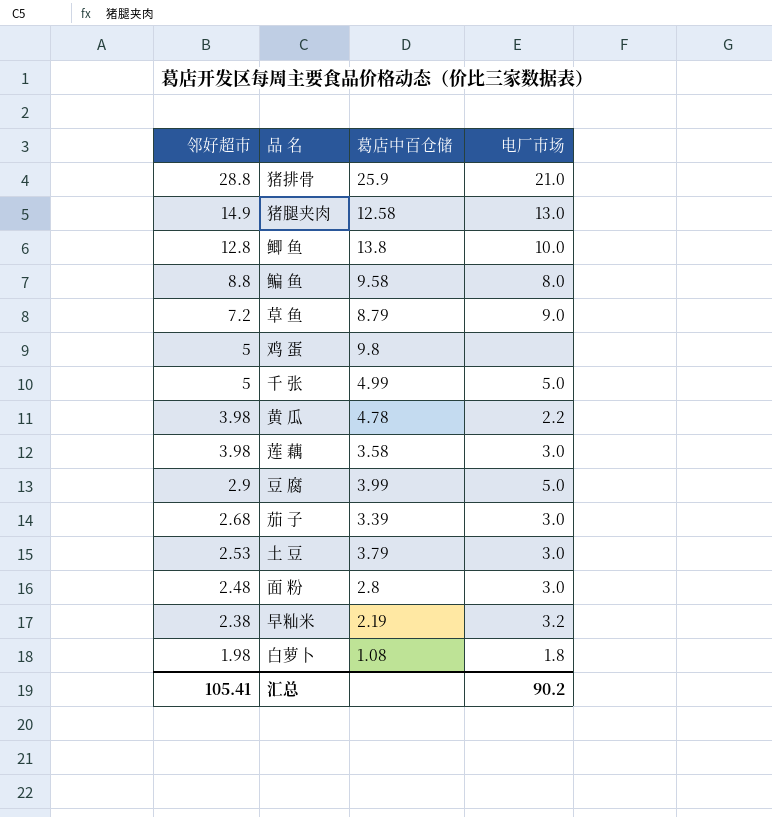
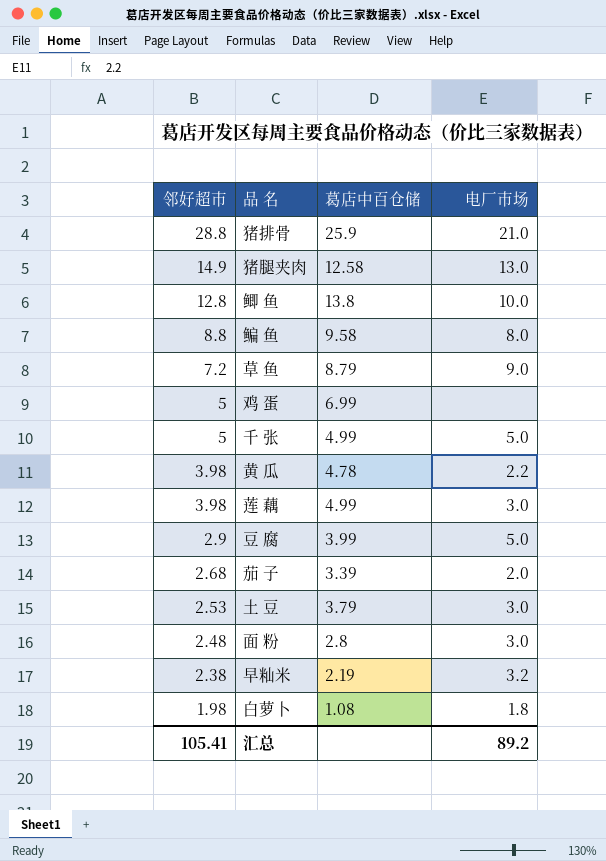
鸡 蛋 | 葛店中百仓储: 9.8 -> 6.99
莲 藕 | 葛店中百仓储: 3.58 -> 4.99
茄 子 | 电厂市场: 3.0 -> 2.0
汇总 | 电厂市场: 90.2 -> 89.2

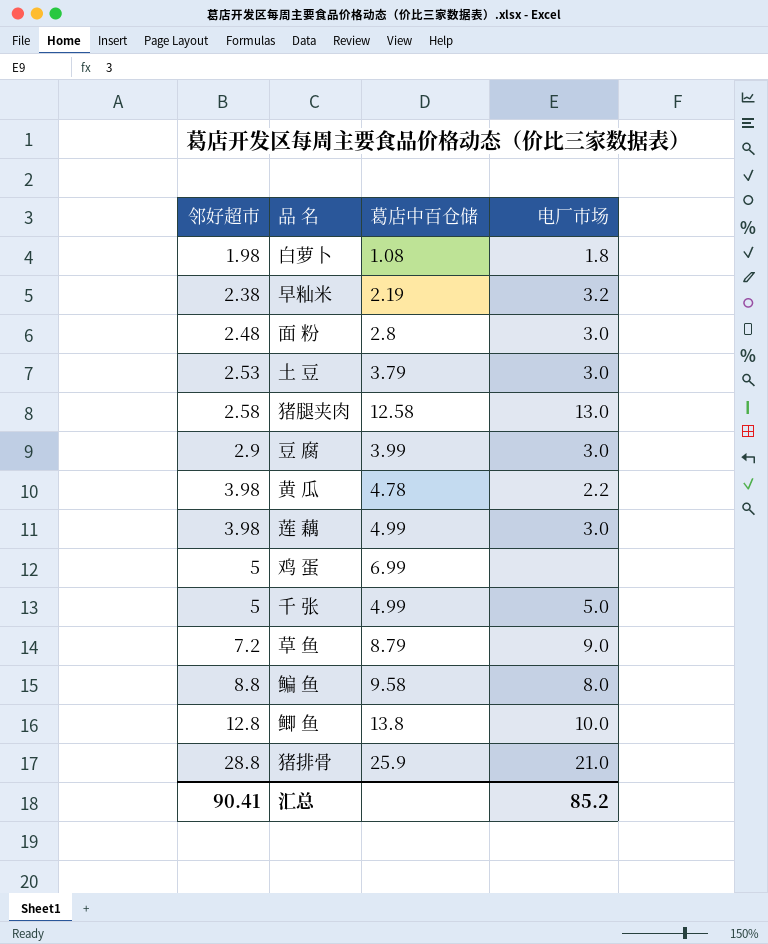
row order: 邻好超市 descending -> 邻好超市 ascending
row 茄 子: 2.68 | 3.39 | 2.0 -> none
猪腿夹肉 | 邻好超市: 14.9 -> 2.58
豆 腐 | 电厂市场: 5.0 -> 3.0
汇总 | 邻好超市: 105.41 -> 90.41
汇总 | 电厂市场: 89.2 -> 85.2

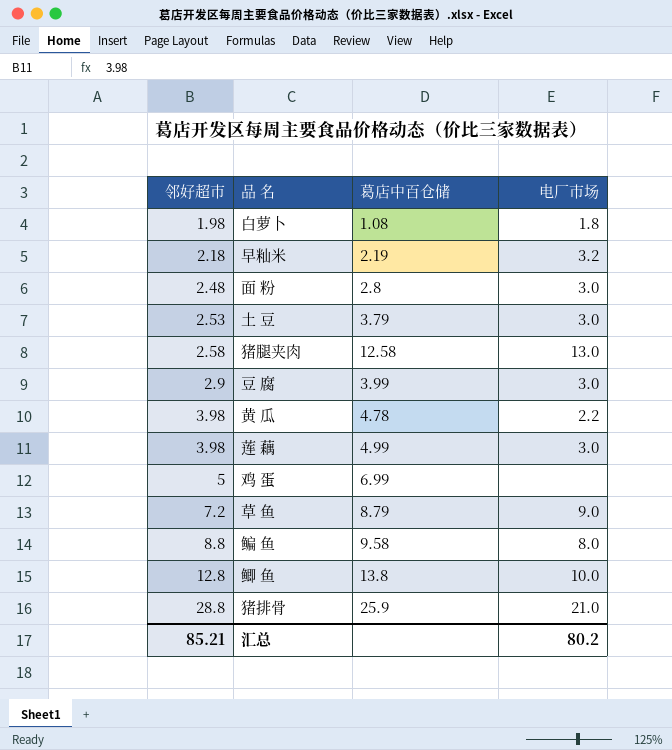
row 千 张: 5 | 4.99 | 5.0 -> none
早籼米 | 邻好超市: 2.38 -> 2.18
汇总 | 邻好超市: 90.41 -> 85.21
汇总 | 电厂市场: 85.2 -> 80.2

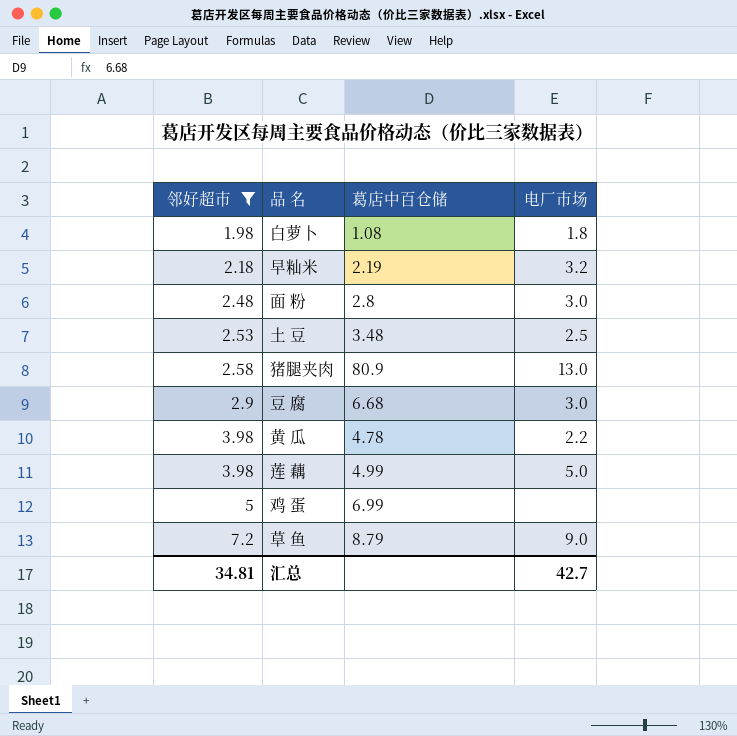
filter: none -> 邻好超市 <= 7.2
土 豆 | 葛店中百仓储: 3.79 -> 3.48
土 豆 | 电厂市场: 3.0 -> 2.5
猪腿夹肉 | 葛店中百仓储: 12.58 -> 80.9
豆 腐 | 葛店中百仓储: 3.99 -> 6.68
莲 藕 | 电厂市场: 3.0 -> 5.0
汇总 | 邻好超市: 85.21 -> 34.81
汇总 | 电厂市场: 80.2 -> 42.7

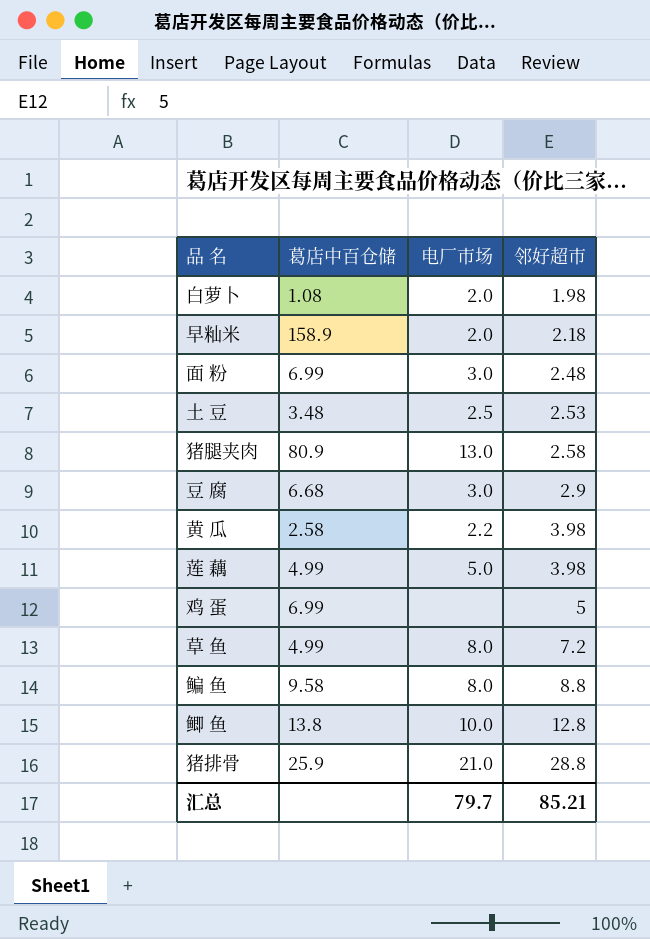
filter: 邻好超市 <= 7.2 -> none
column 邻好超市 | position: 1 -> 4
白萝卜 | 电厂市场: 1.8 -> 2.0
早籼米 | 葛店中百仓储: 2.19 -> 158.9
早籼米 | 电厂市场: 3.2 -> 2.0
面 粉 | 葛店中百仓储: 2.8 -> 6.99
黄 瓜 | 葛店中百仓储: 4.78 -> 2.58
草 鱼 | 葛店中百仓储: 8.79 -> 4.99
草 鱼 | 电厂市场: 9.0 -> 8.0
汇总 | 电厂市场: 42.7 -> 79.7
汇总 | 邻好超市: 34.81 -> 85.21

